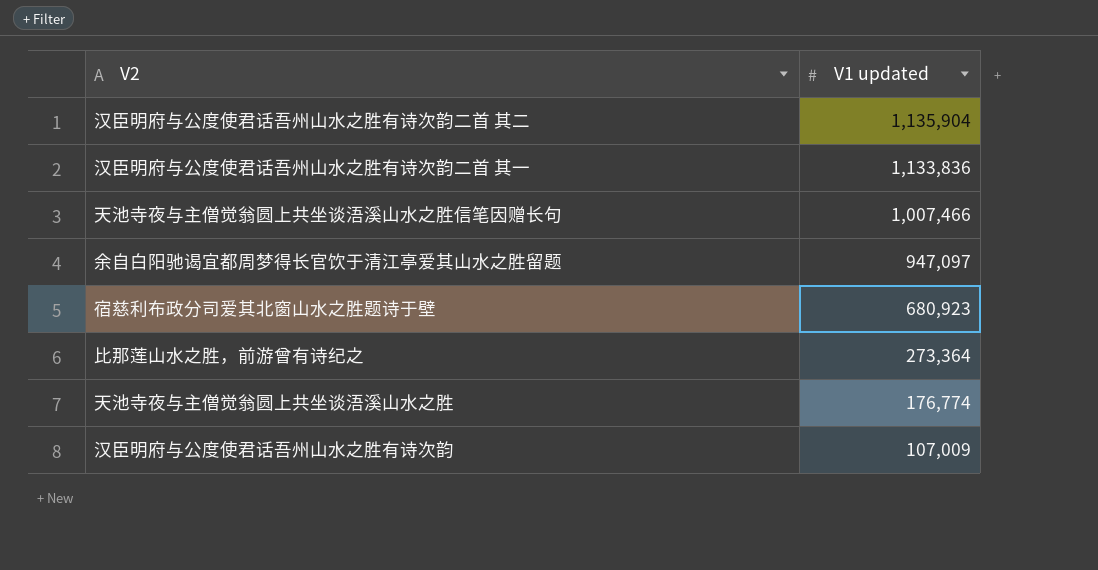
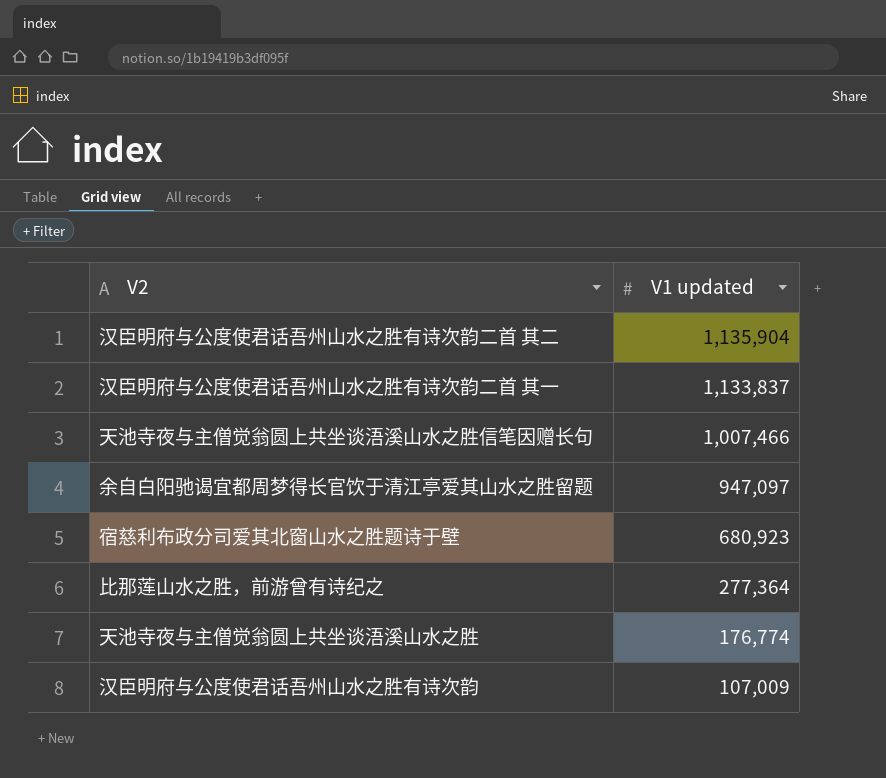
汉臣明府与公度使君话吾州山水之胜有诗次韵二首 其一 | V1 updated: 1,133,836 -> 1,133,837
比那莲山水之胜，前游曾有诗纪之 | V1 updated: 273,364 -> 277,364

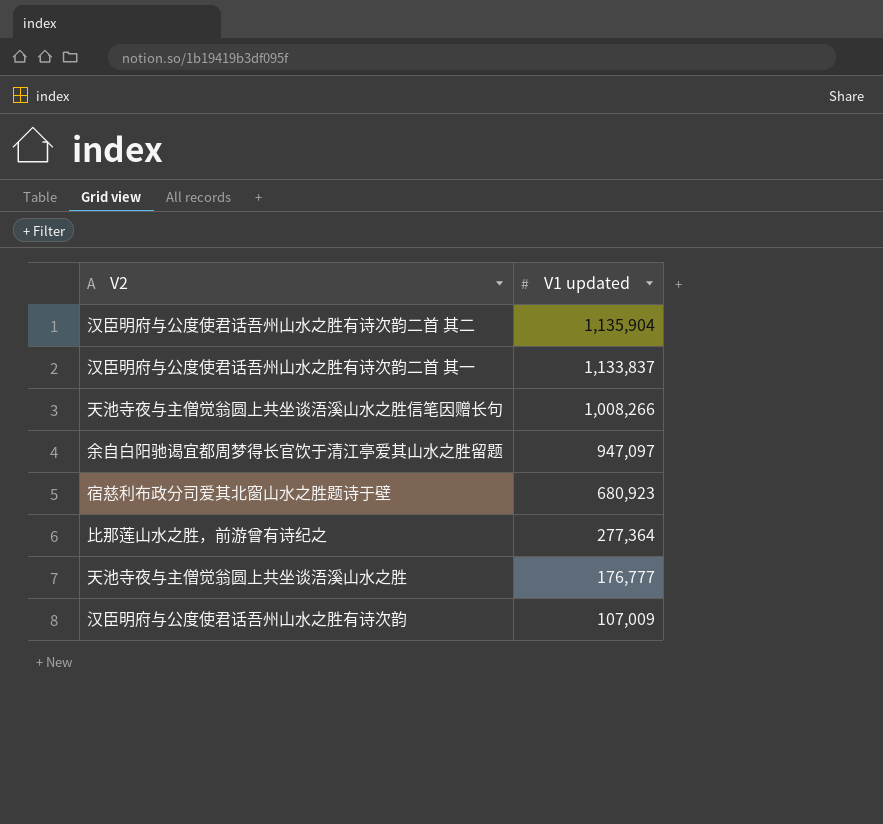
天池寺夜与主僧觉翁圆上共坐谈浯溪山水之胜信笔因赠长句 | V1 updated: 1,007,466 -> 1,008,266
天池寺夜与主僧觉翁圆上共坐谈浯溪山水之胜 | V1 updated: 176,774 -> 176,777

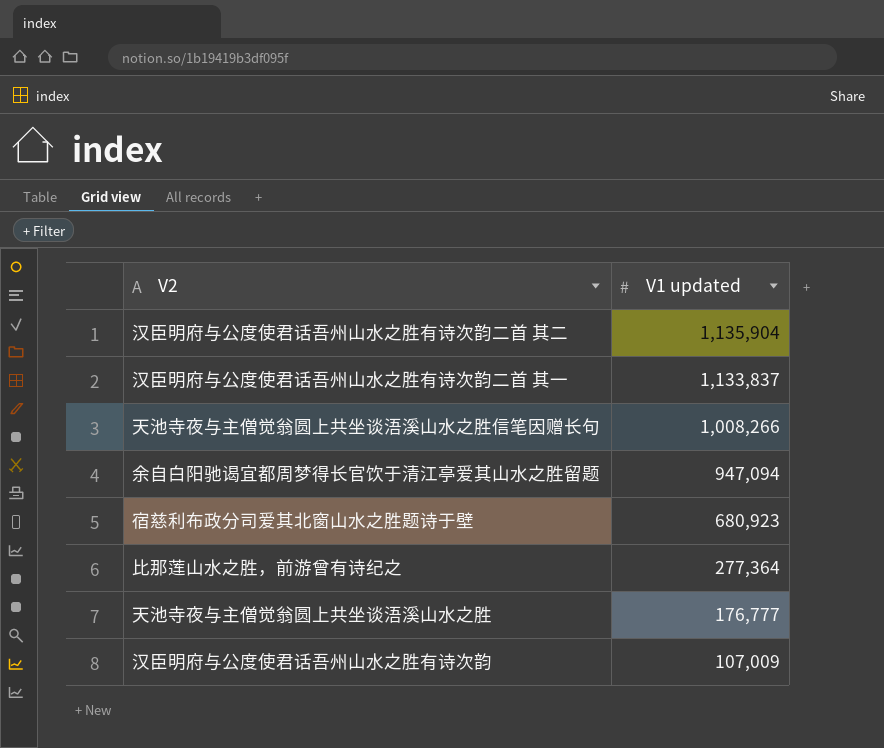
余自白阳驰谒宜都周梦得长官饮于清江亭爱其山水之胜留题 | V1 updated: 947,097 -> 947,094

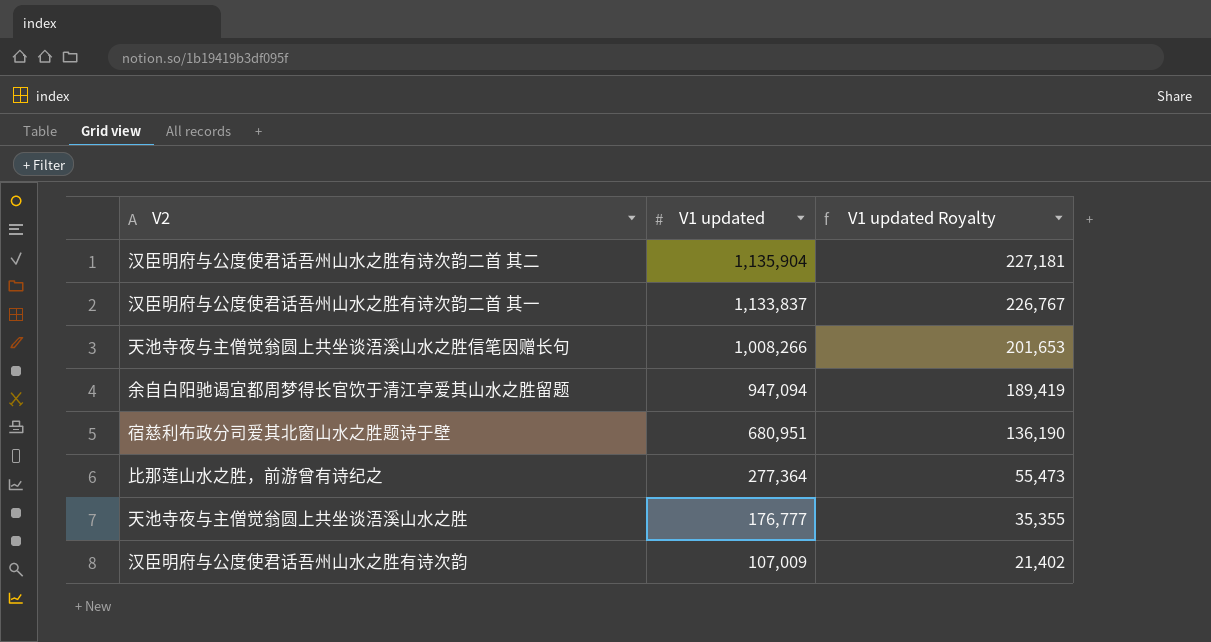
column V1 updated Royalty | formula: none -> [V1 updated] * 0.2
宿慈利布政分司爱其北窗山水之胜题诗于壁 | V1 updated: 680,923 -> 680,951

